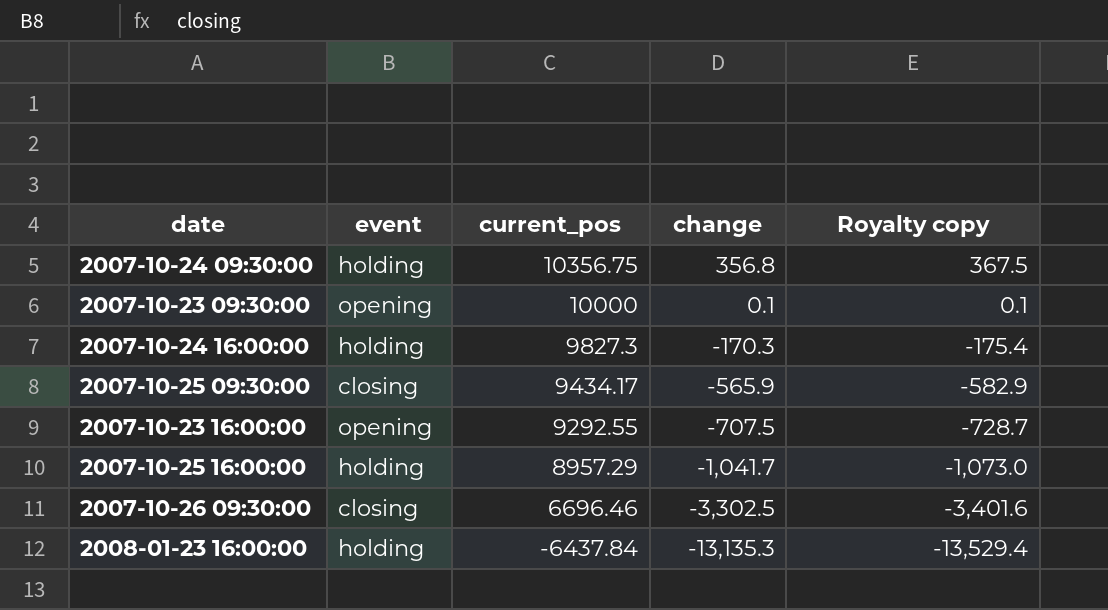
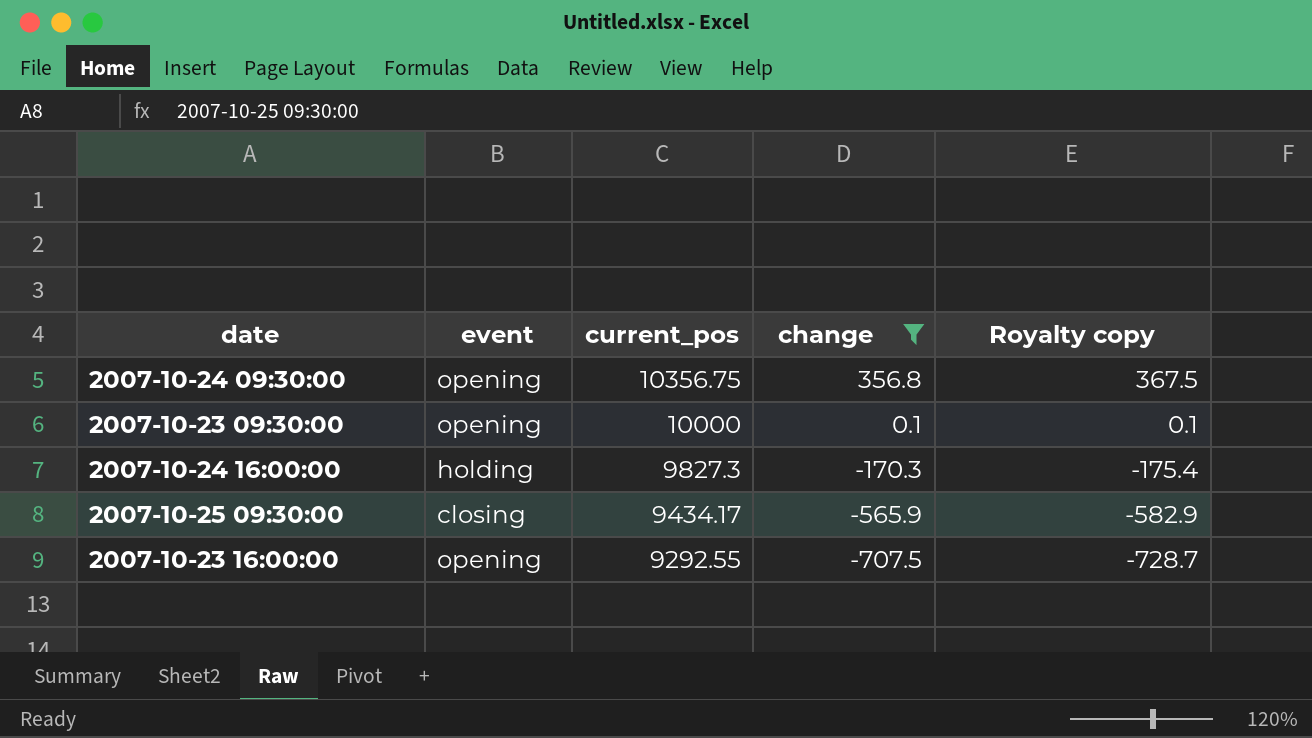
filter: none -> change >= -707.5
2007-10-24 09:30:00 | event: holding -> opening

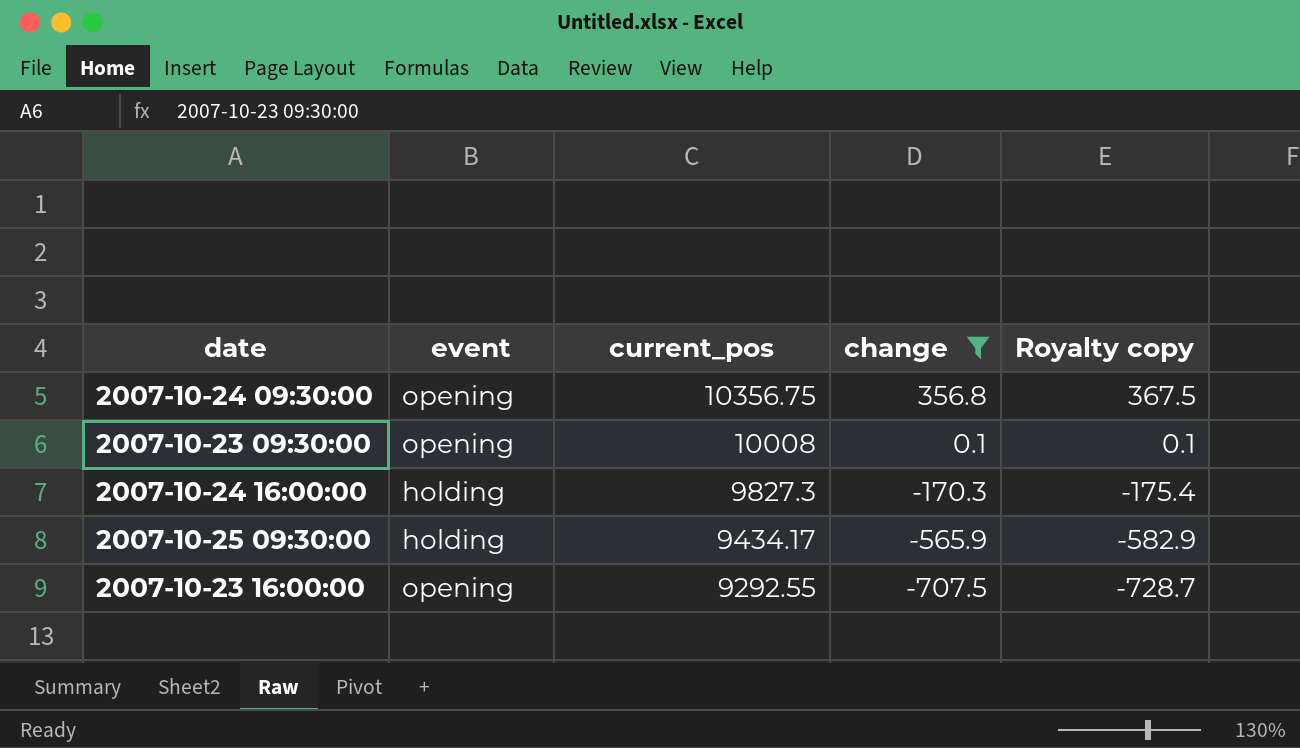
2007-10-23 09:30:00 | current_pos: 10000 -> 10008
2007-10-25 09:30:00 | event: closing -> holding

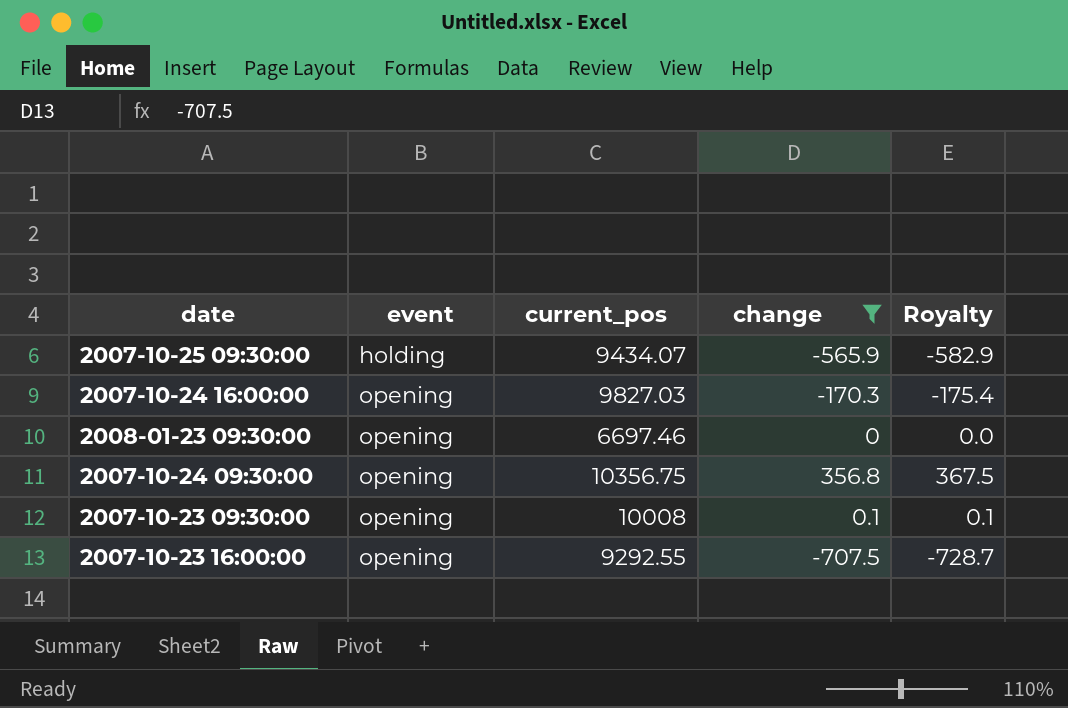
row order: current_pos descending -> event ascending
column name: Royalty copy -> Royalty
2007-10-25 09:30:00 | current_pos: 9434.17 -> 9434.07
2007-10-24 16:00:00 | event: holding -> opening
2007-10-24 16:00:00 | current_pos: 9827.3 -> 9827.03
row 2008-01-23 09:30:00: none -> opening | 6697.46 | 0 | 0.0

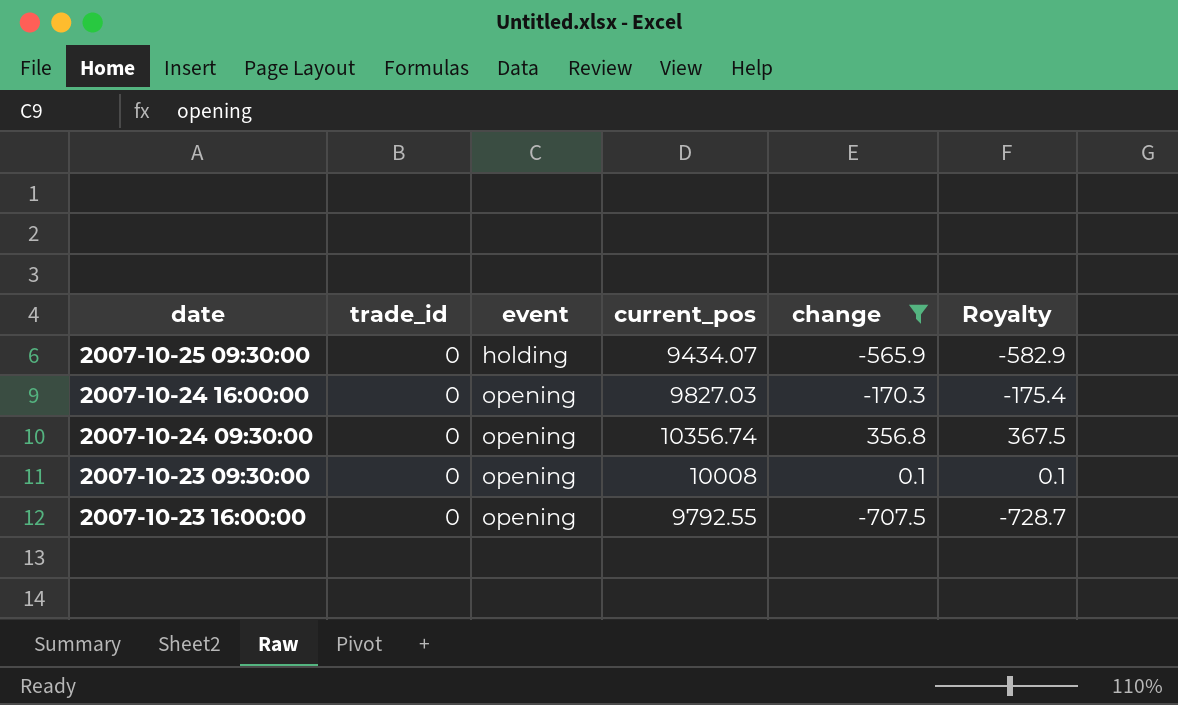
column trade_id | position: none -> 2
row 2008-01-23 09:30:00: opening | 6697.46 | 0 | 0.0 -> none
2007-10-24 09:30:00 | current_pos: 10356.75 -> 10356.74
2007-10-23 16:00:00 | current_pos: 9292.55 -> 9792.55

